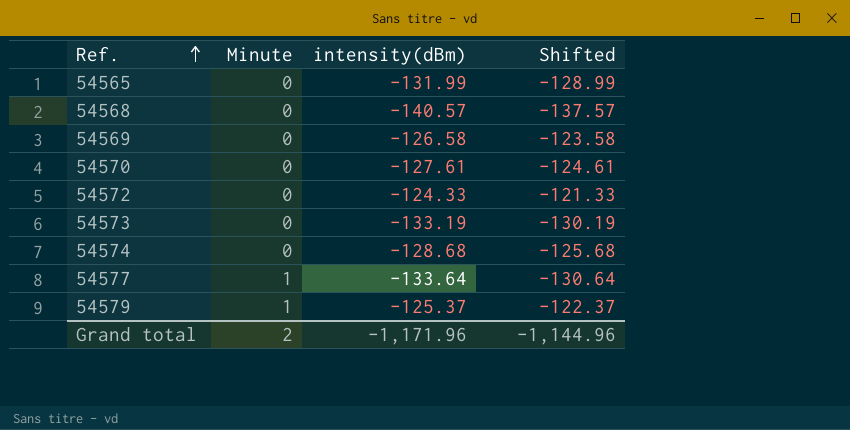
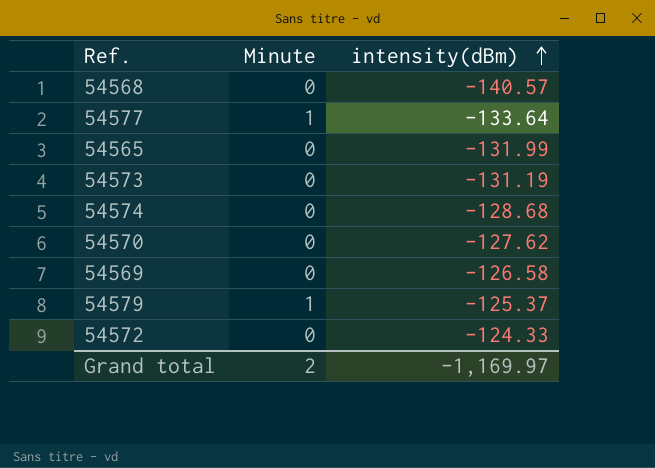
row order: Ref. ascending -> intensity(dBm) ascending
column Shifted | formula: [intensity(dBm)] + 3 -> none
54573 | intensity(dBm): -133.19 -> -131.19
54570 | intensity(dBm): -127.61 -> -127.62
Grand total | intensity(dBm): -1,171.96 -> -1,169.97

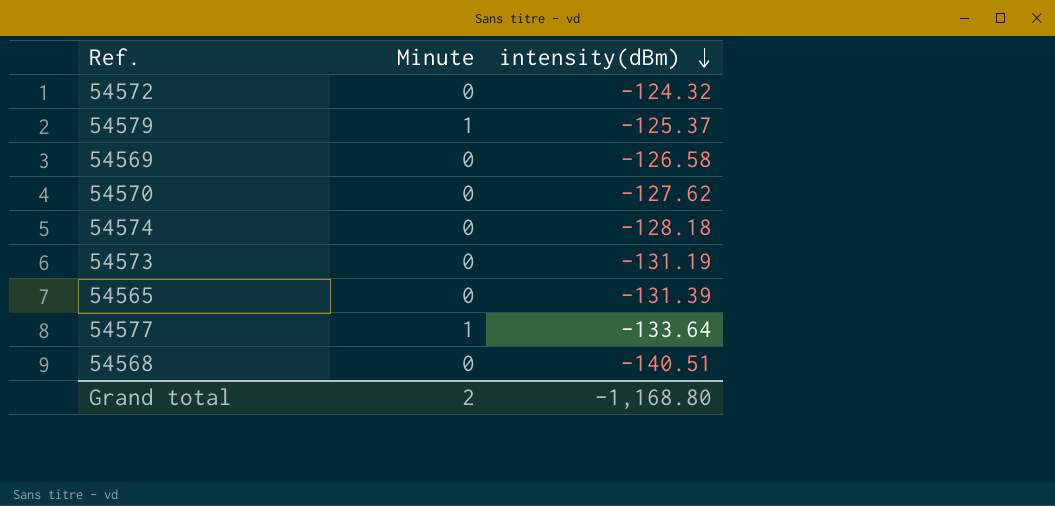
row order: intensity(dBm) ascending -> intensity(dBm) descending
54572 | intensity(dBm): -124.33 -> -124.32
54574 | intensity(dBm): -128.68 -> -128.18
54565 | intensity(dBm): -131.99 -> -131.39
54568 | intensity(dBm): -140.57 -> -140.51
Grand total | intensity(dBm): -1,169.97 -> -1,168.80

